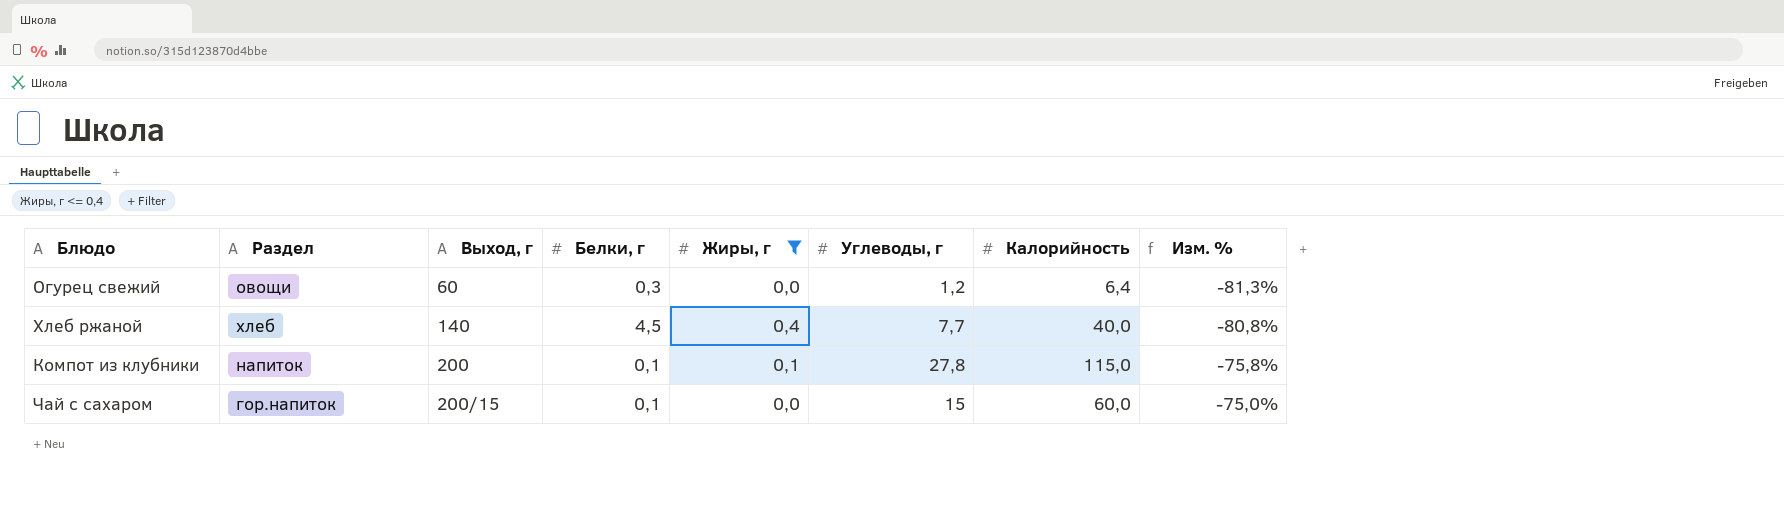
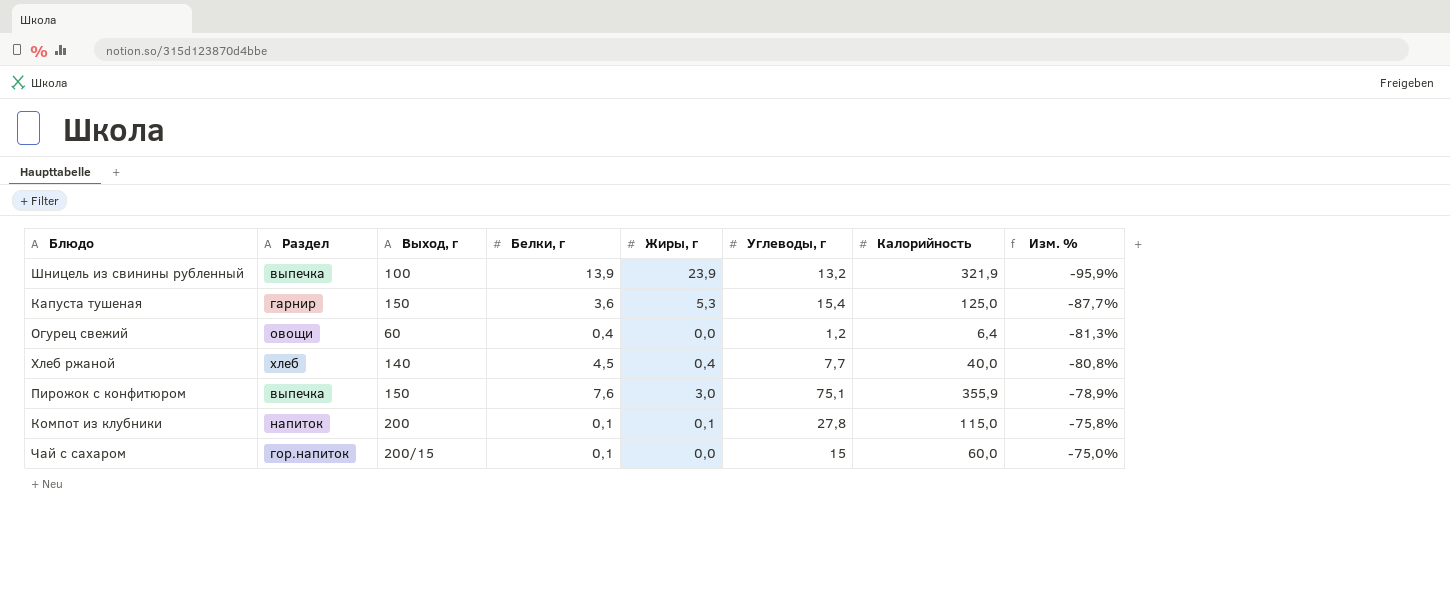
filter: Жиры, г <= 0,4 -> none
Огурец свежий | Белки, г: 0,3 -> 0,4

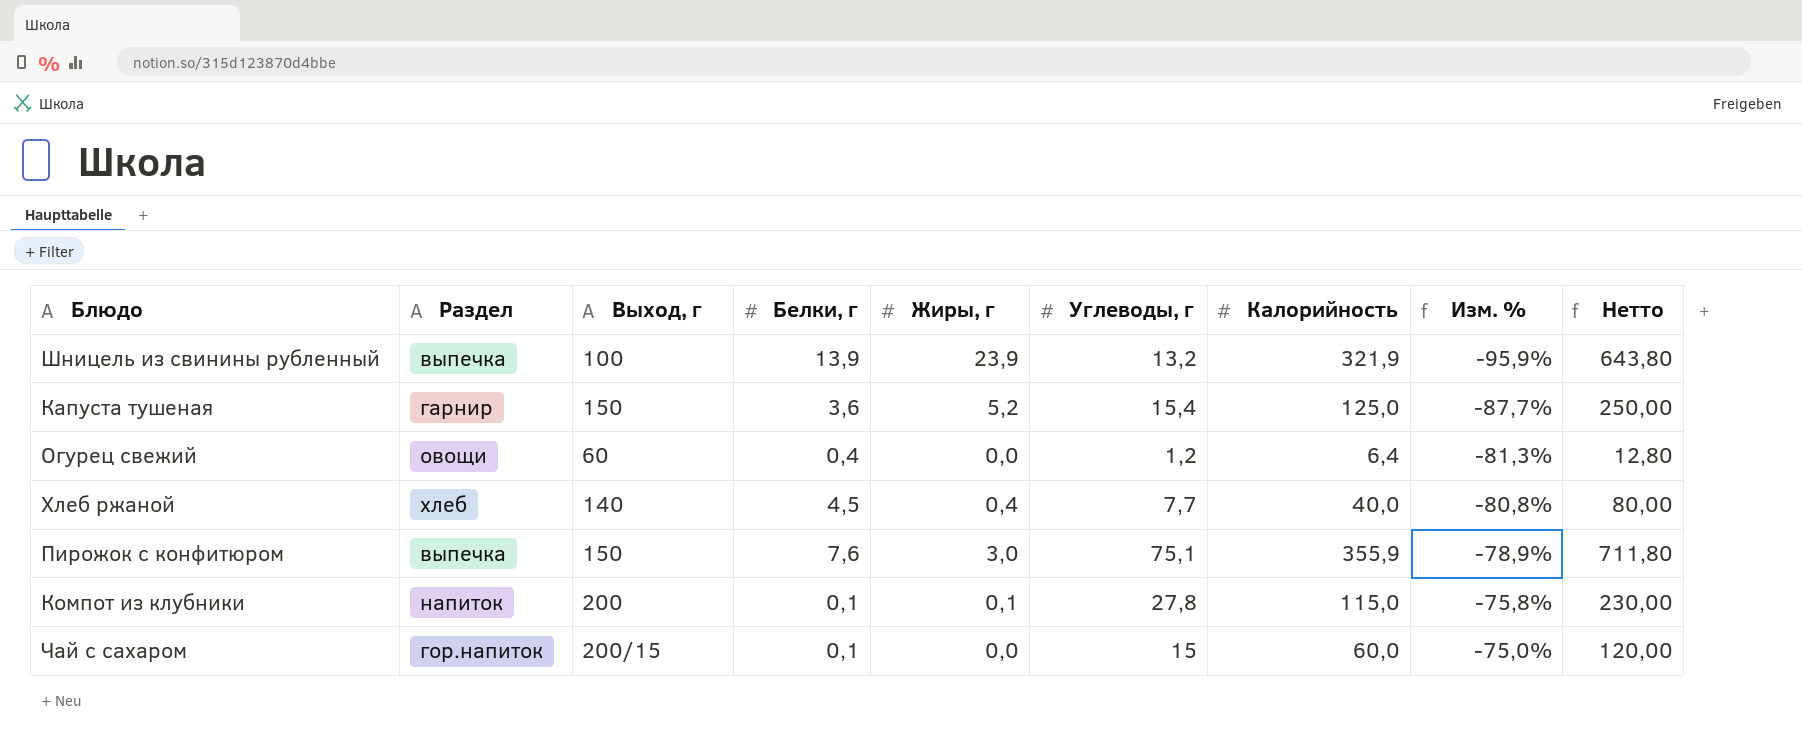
column Нетто | formula: none -> [Калорийность] * 2
Капуста тушеная | Жиры, г: 5,3 -> 5,2

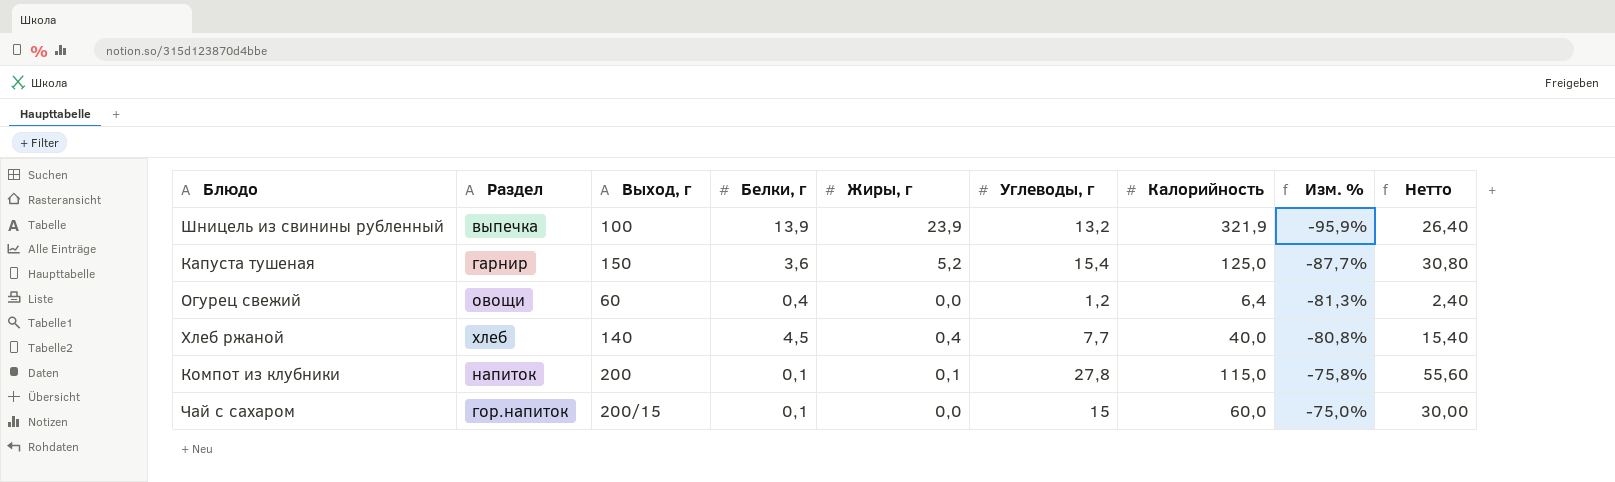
column Нетто | formula: [Калорийность] * 2 -> [Углеводы, г] * 2
row Пирожок с конфитюром: выпечка | 150 | 7,6 | 3,0 | 75,1 | 355,9 | -78,9% | 711,80 -> none

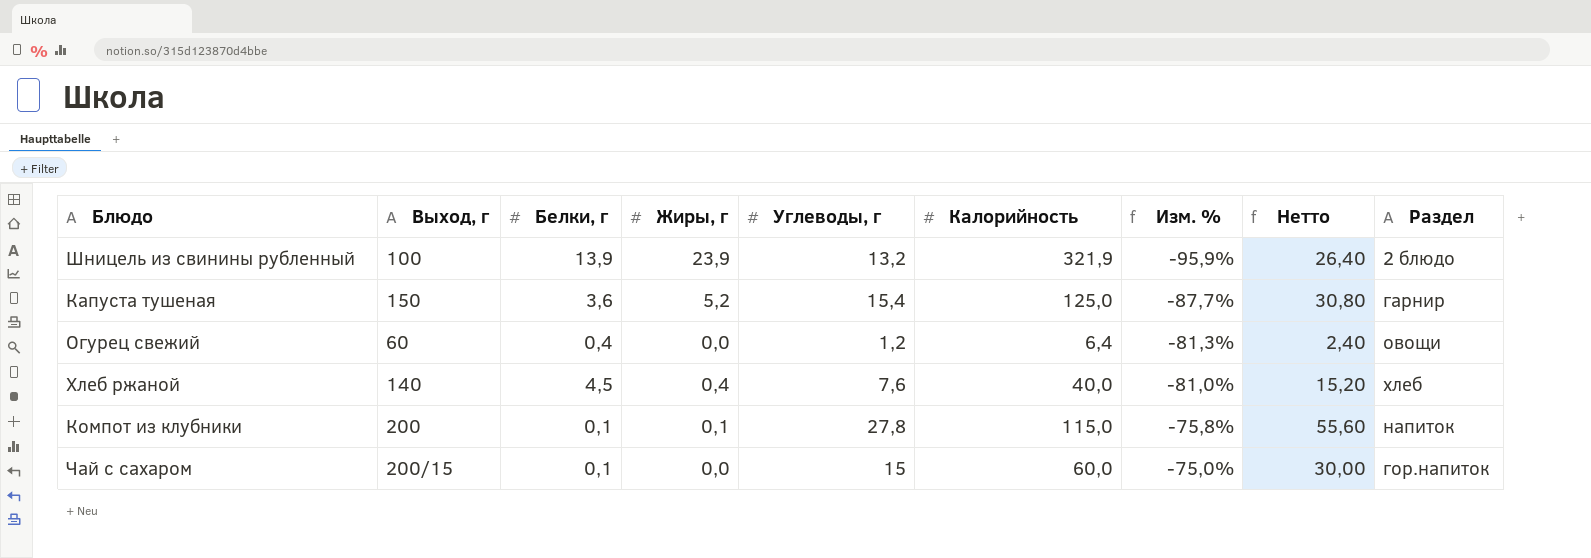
column Раздел | position: 2 -> 9
Шницель из свинины рубленный | Раздел: выпечка -> 2 блюдо
Хлеб ржаной | Углеводы, г: 7,7 -> 7,6
Хлеб ржаной | Изм. %: -80,8% -> -81,0%
Хлеб ржаной | Нетто: 15,40 -> 15,20

